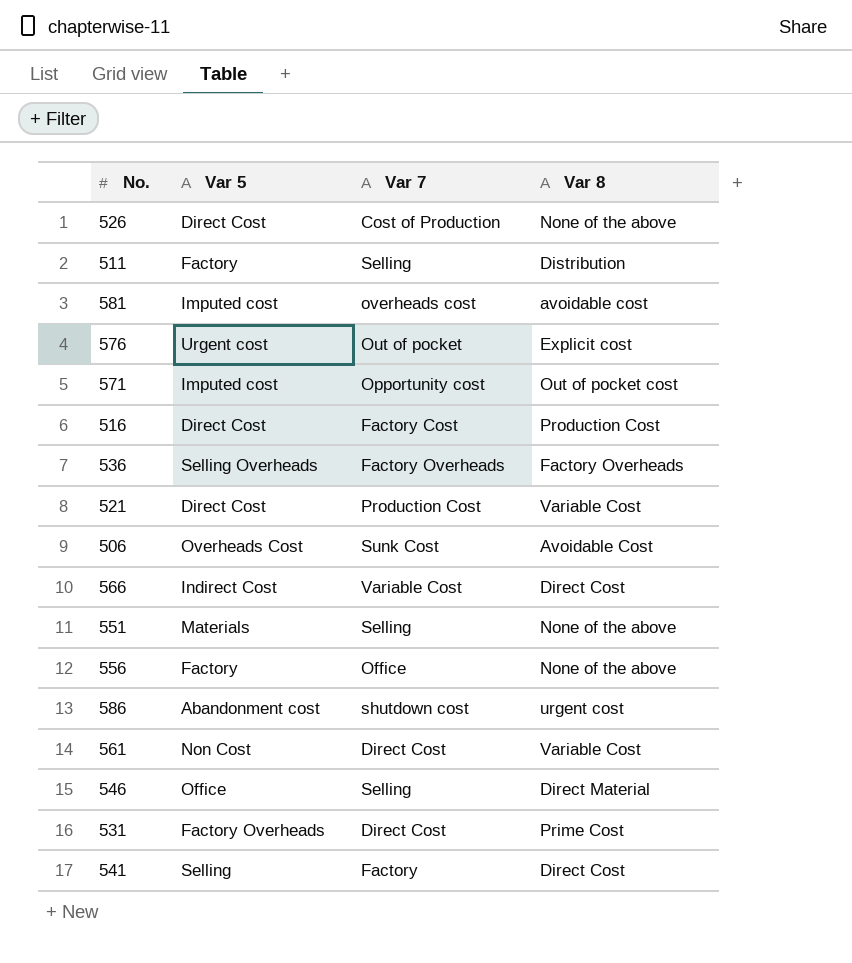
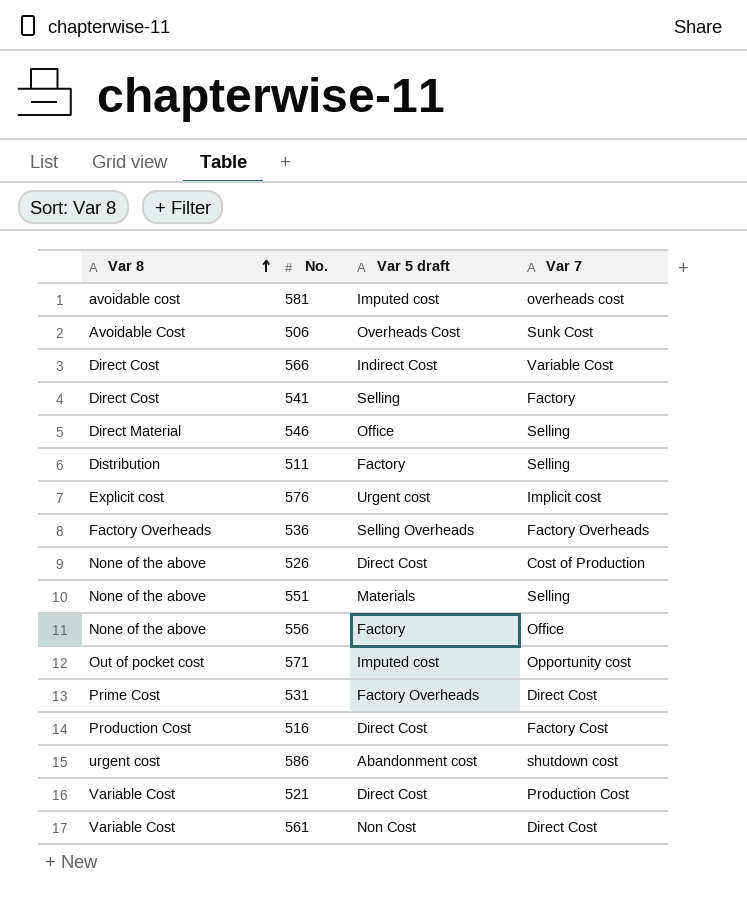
row order: none -> Var 8 ascending
column Var 8 | position: 4 -> 1
column name: Var 5 -> Var 5 draft
576 | Var 7: Out of pocket -> Implicit cost

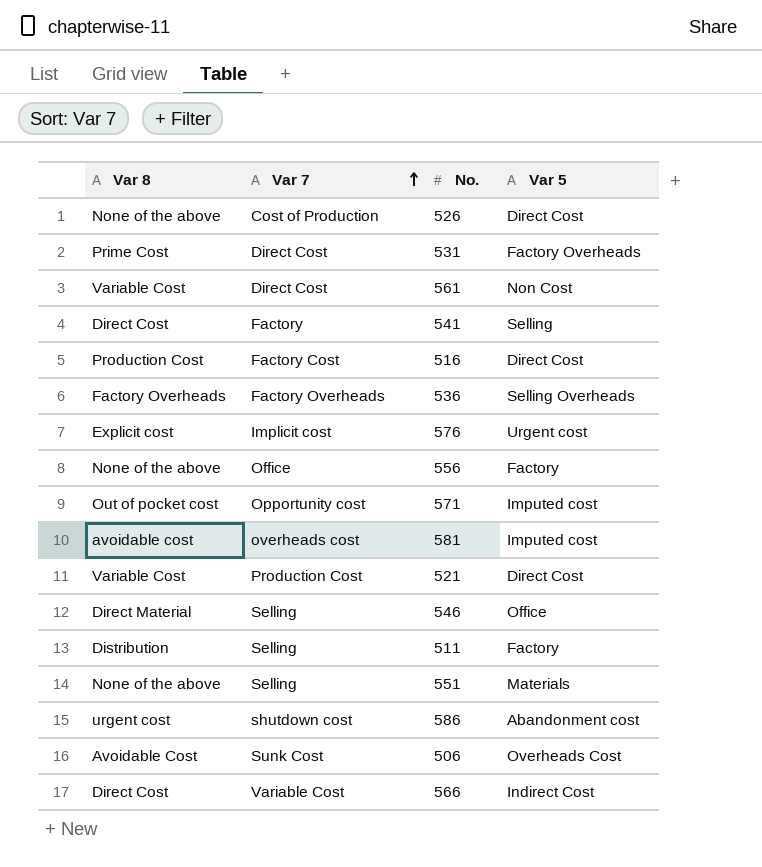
row order: Var 8 ascending -> Var 7 ascending
column Var 7 | position: 4 -> 2
column name: Var 5 draft -> Var 5

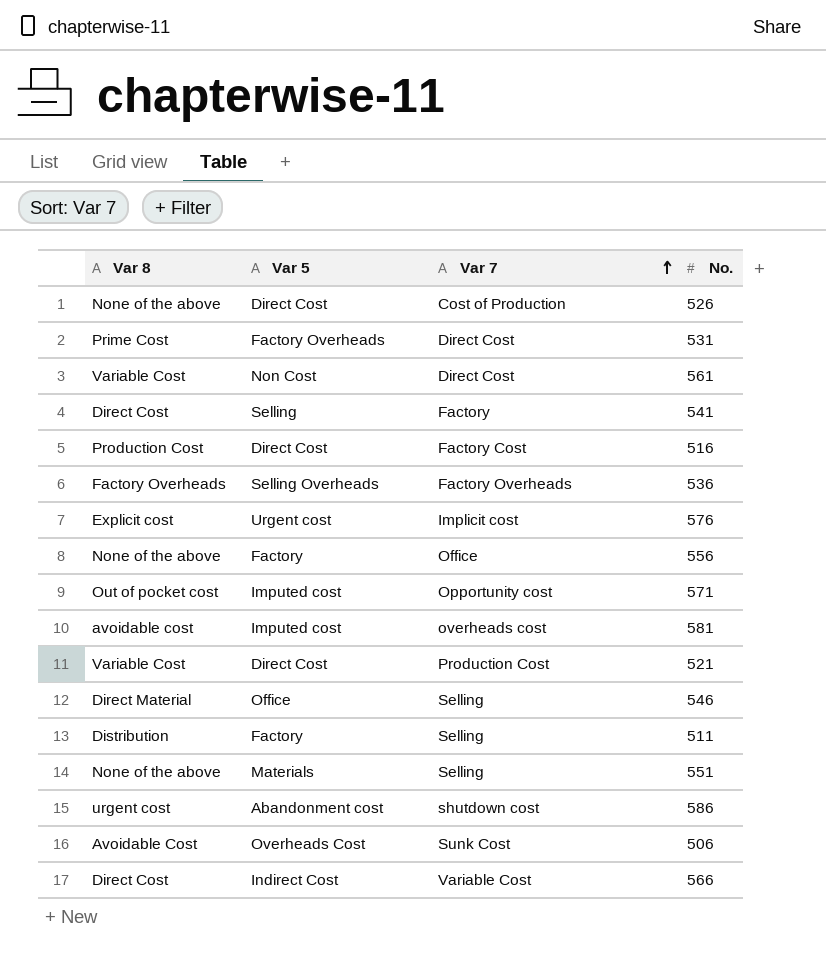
column Var 5 | position: 4 -> 2

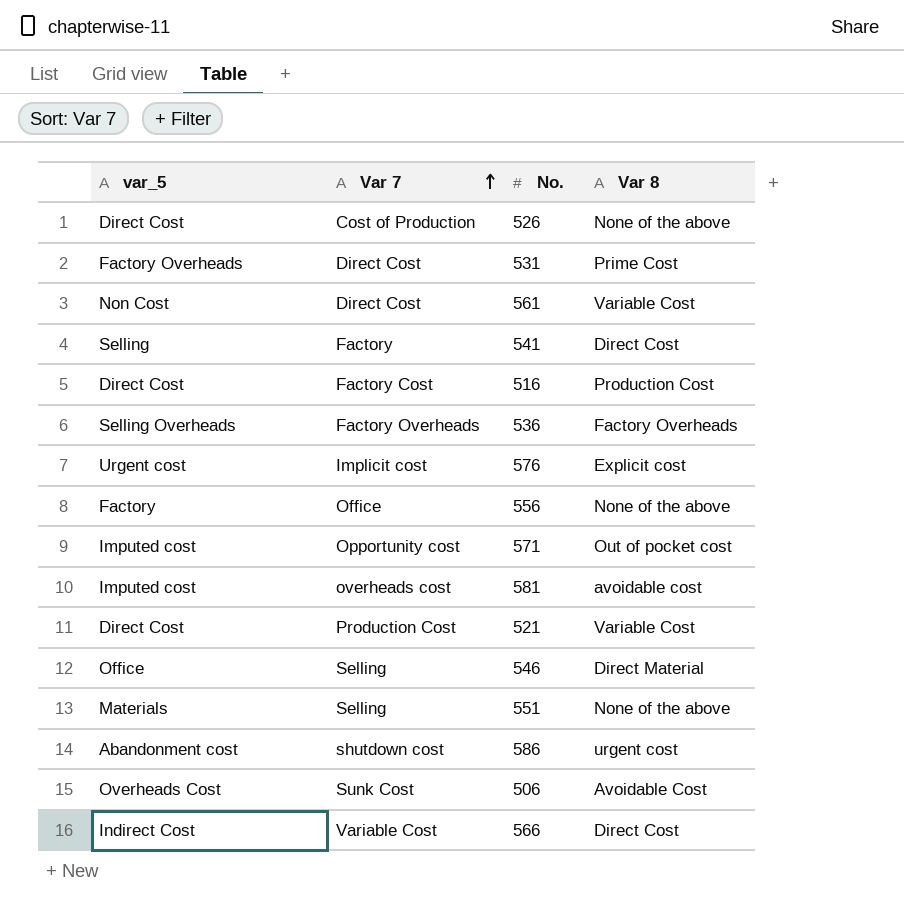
column name: Var 5 -> var_5
column Var 8 | position: 1 -> 4
row 511: Distribution | Factory | Selling -> none

